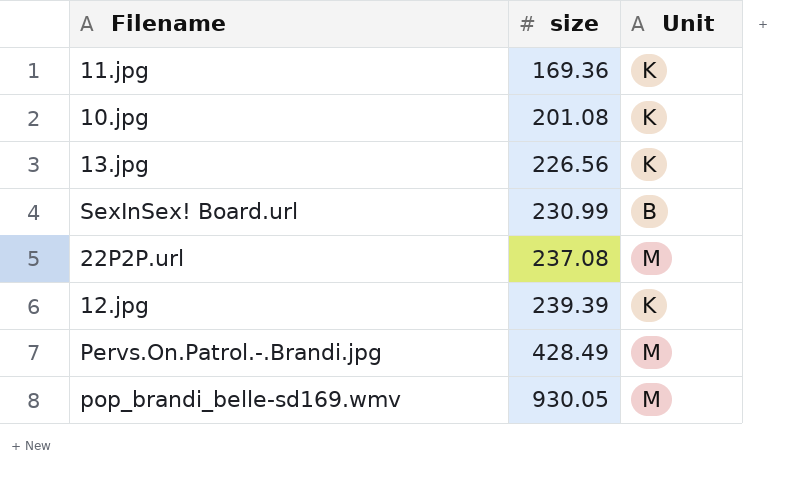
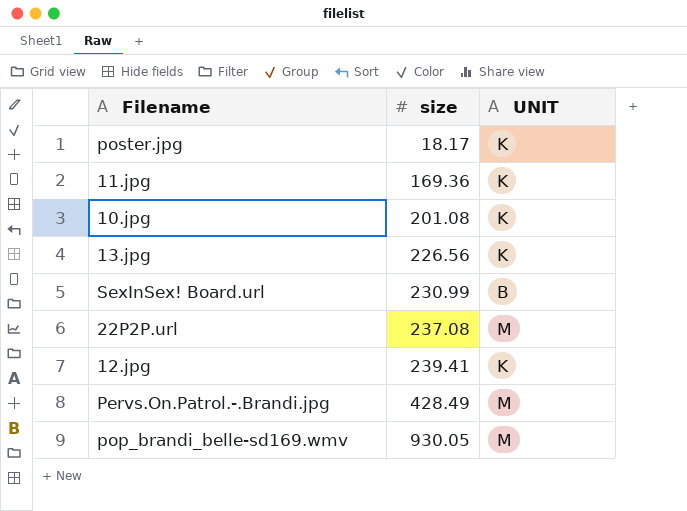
column name: Unit -> UNIT
row poster.jpg: none -> 18.17 | K
12.jpg | size: 239.39 -> 239.41

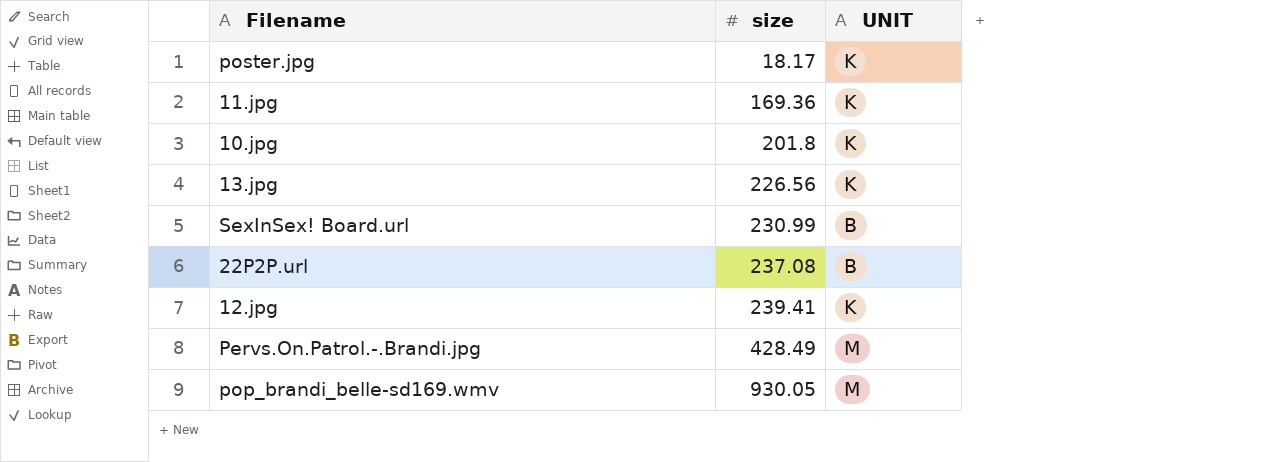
10.jpg | size: 201.08 -> 201.8
22P2P.url | UNIT: M -> B

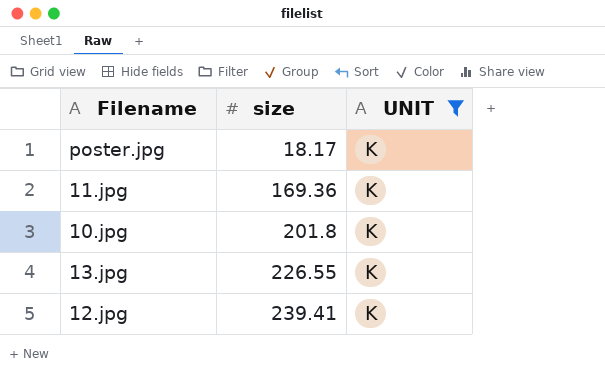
filter: none -> UNIT = K
13.jpg | size: 226.56 -> 226.55

